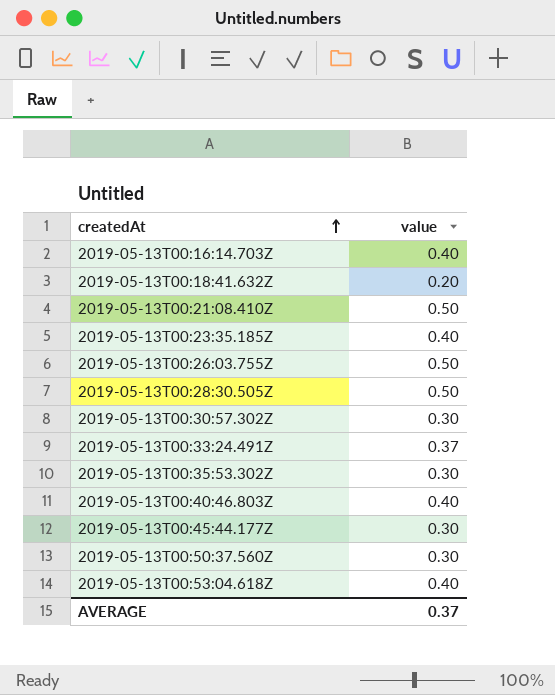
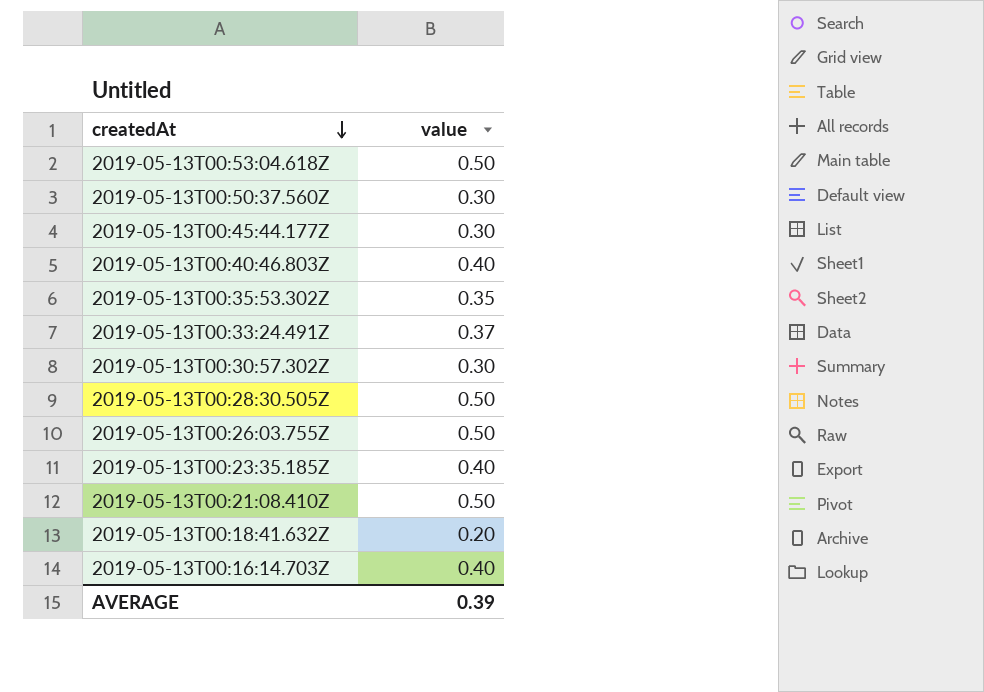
row order: createdAt ascending -> createdAt descending
2019-05-13T00:53:04.618Z | value: 0.40 -> 0.50
2019-05-13T00:35:53.302Z | value: 0.30 -> 0.35
AVERAGE | value: 0.37 -> 0.39

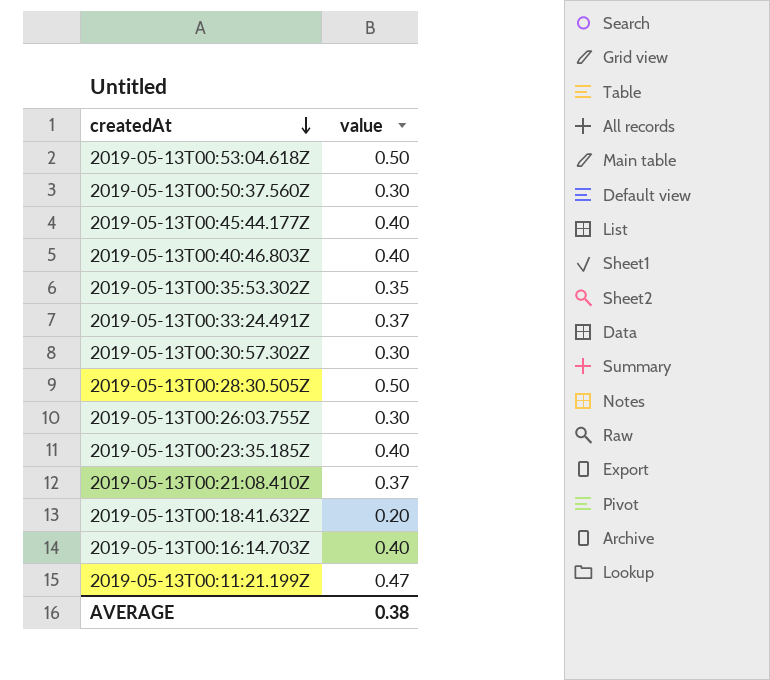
2019-05-13T00:45:44.177Z | value: 0.30 -> 0.40
2019-05-13T00:26:03.755Z | value: 0.50 -> 0.30
2019-05-13T00:21:08.410Z | value: 0.50 -> 0.37
row 2019-05-13T00:11:21.199Z: none -> 0.47
AVERAGE | value: 0.39 -> 0.38

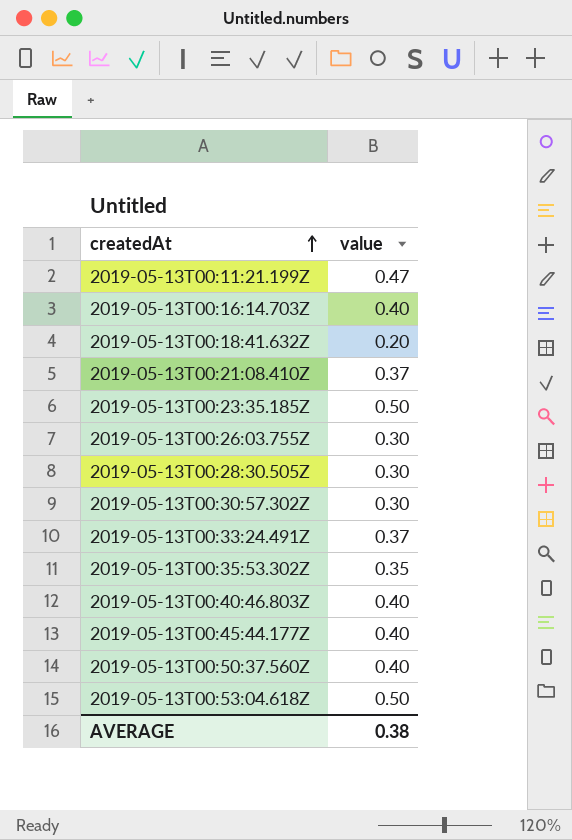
row order: createdAt descending -> createdAt ascending
2019-05-13T00:23:35.185Z | value: 0.40 -> 0.50
2019-05-13T00:28:30.505Z | value: 0.50 -> 0.30
2019-05-13T00:50:37.560Z | value: 0.30 -> 0.40

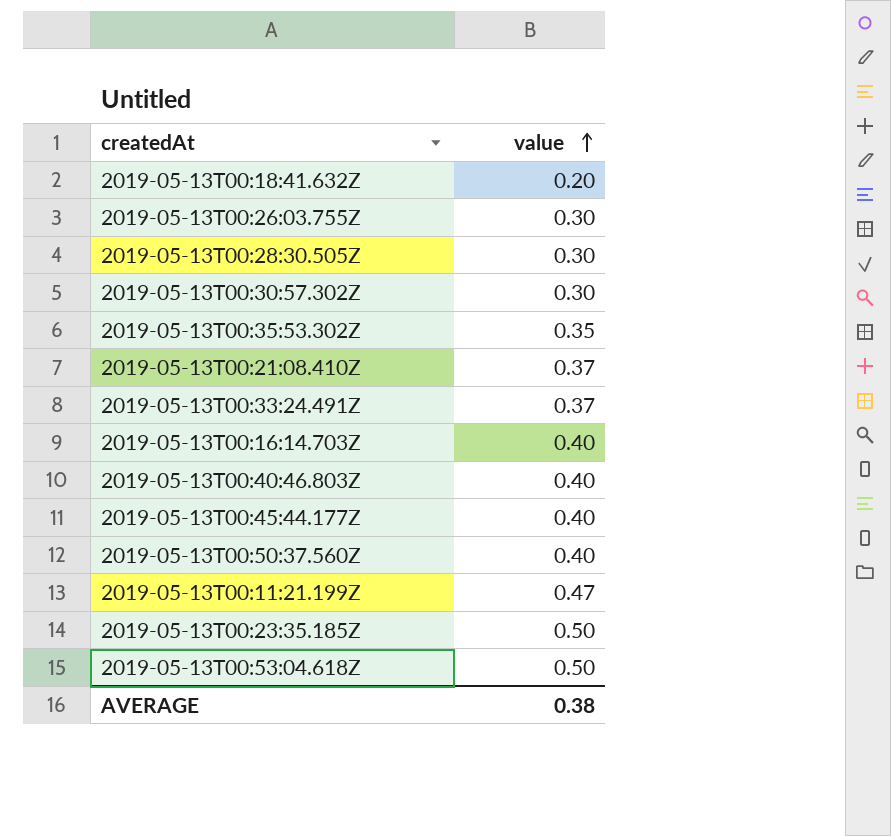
row order: createdAt ascending -> value ascending

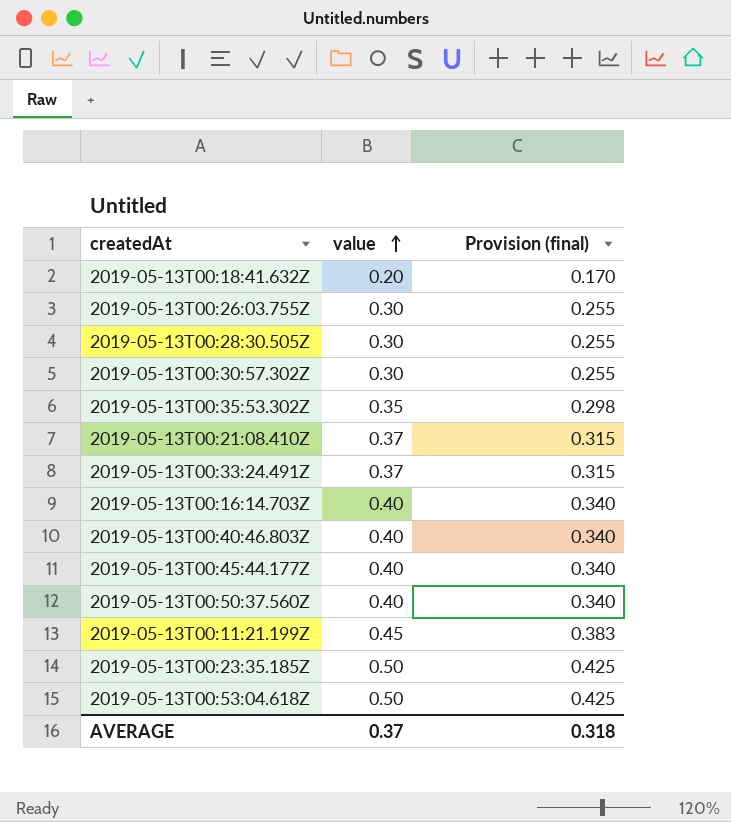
column Provision (final) | formula: none -> [value] * 0.85
2019-05-13T00:11:21.199Z | value: 0.47 -> 0.45
AVERAGE | value: 0.38 -> 0.37

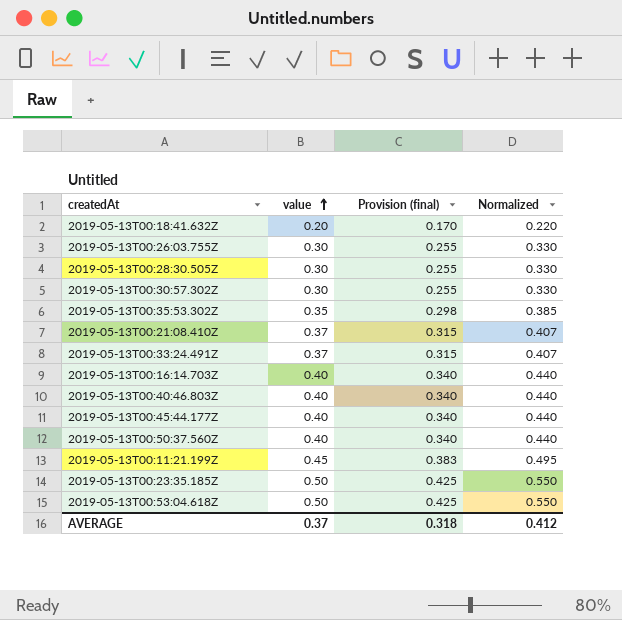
column Normalized | formula: none -> [value] * 1.1

